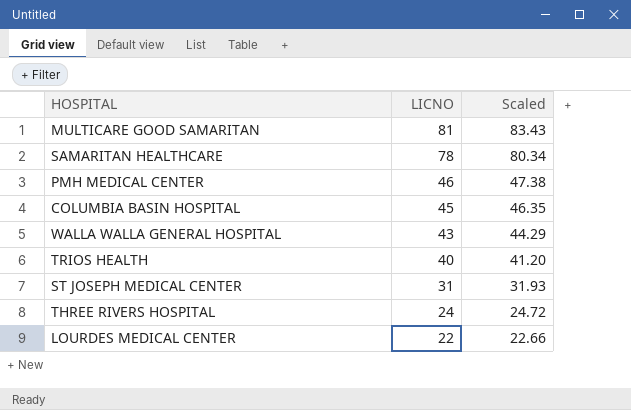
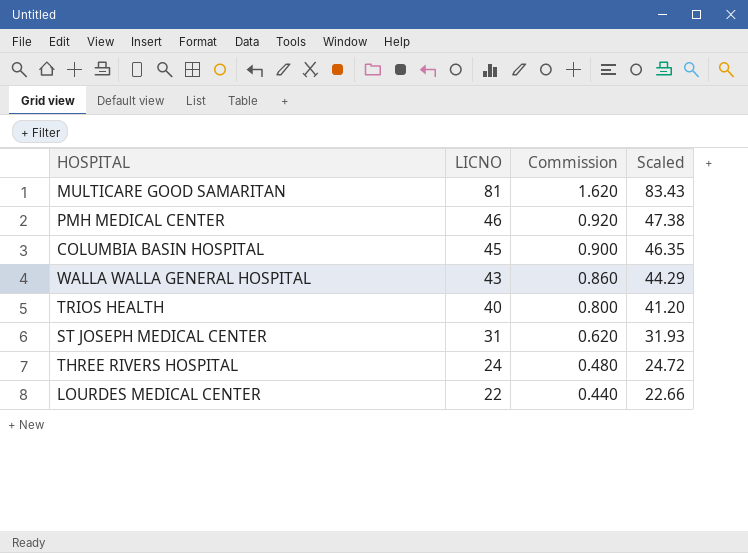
column Commission | formula: none -> [LICNO] * 0.02
row SAMARITAN HEALTHCARE: 78 | 80.34 -> none

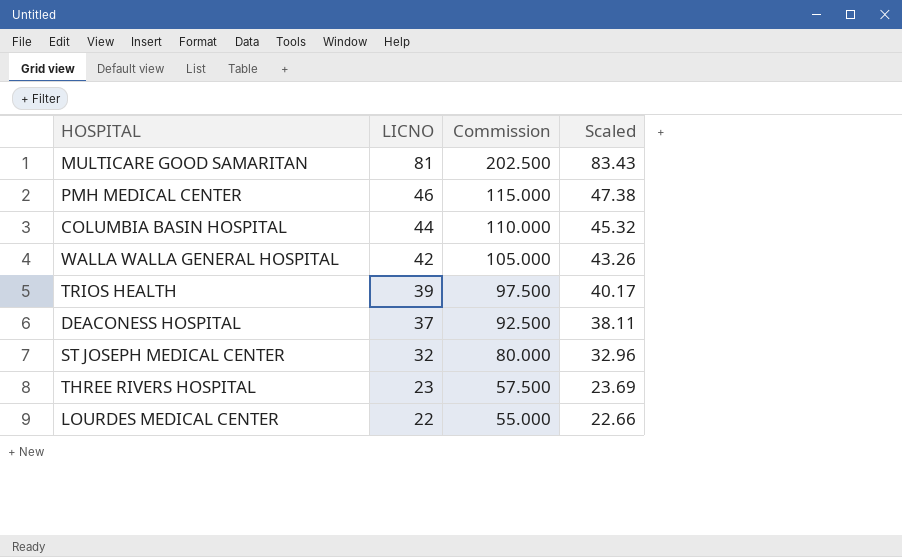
column Commission | formula: [LICNO] * 0.02 -> [LICNO] * 2.5
COLUMBIA BASIN HOSPITAL | LICNO: 45 -> 44
COLUMBIA BASIN HOSPITAL | Scaled: 46.35 -> 45.32
WALLA WALLA GENERAL HOSPITAL | LICNO: 43 -> 42
WALLA WALLA GENERAL HOSPITAL | Scaled: 44.29 -> 43.26
TRIOS HEALTH | LICNO: 40 -> 39
TRIOS HEALTH | Scaled: 41.20 -> 40.17
row DEACONESS HOSPITAL: none -> 37 | 92.500 | 38.11
ST JOSEPH MEDICAL CENTER | LICNO: 31 -> 32
ST JOSEPH MEDICAL CENTER | Scaled: 31.93 -> 32.96
THREE RIVERS HOSPITAL | LICNO: 24 -> 23
THREE RIVERS HOSPITAL | Scaled: 24.72 -> 23.69

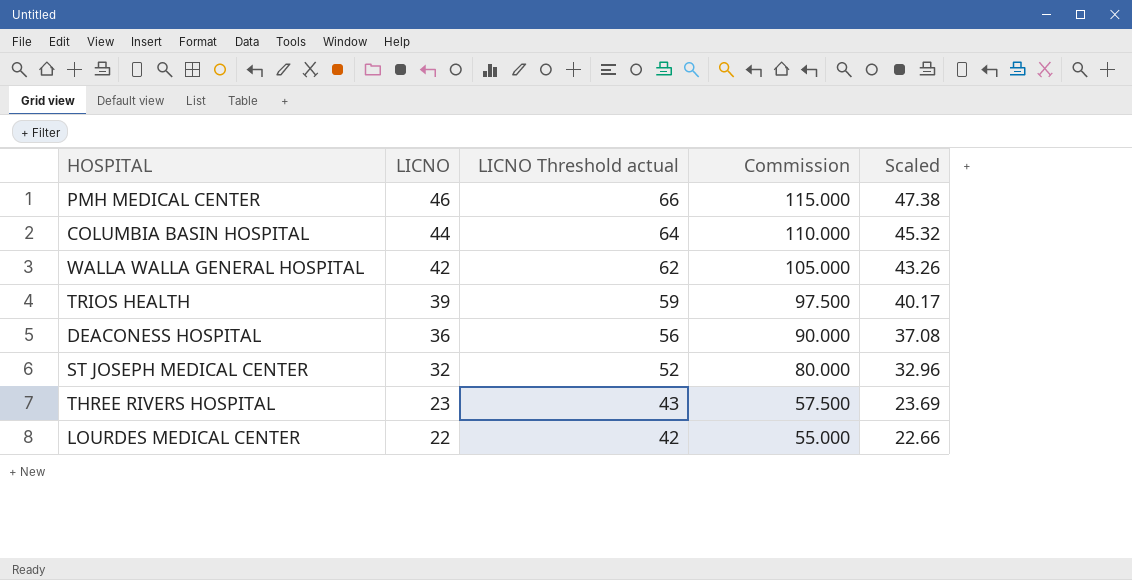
column LICNO Threshold actual | formula: none -> [LICNO] + 20
row MULTICARE GOOD SAMARITAN: 81 | 202.500 | 83.43 -> none
DEACONESS HOSPITAL | LICNO: 37 -> 36
DEACONESS HOSPITAL | Commission: 92.500 -> 90.000
DEACONESS HOSPITAL | Scaled: 38.11 -> 37.08

